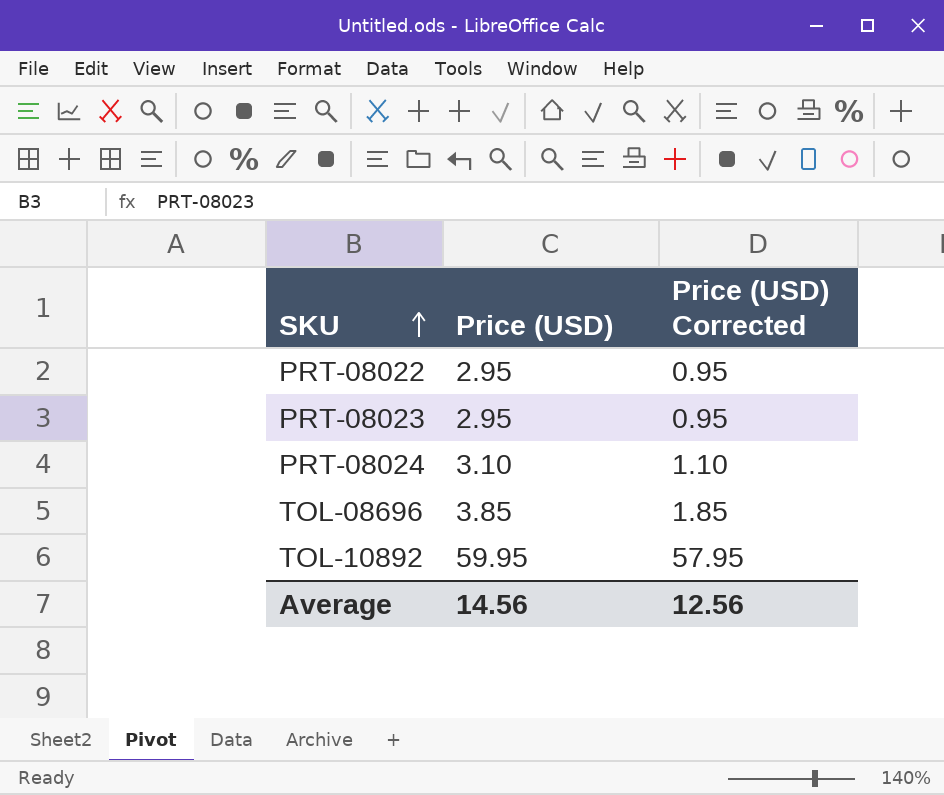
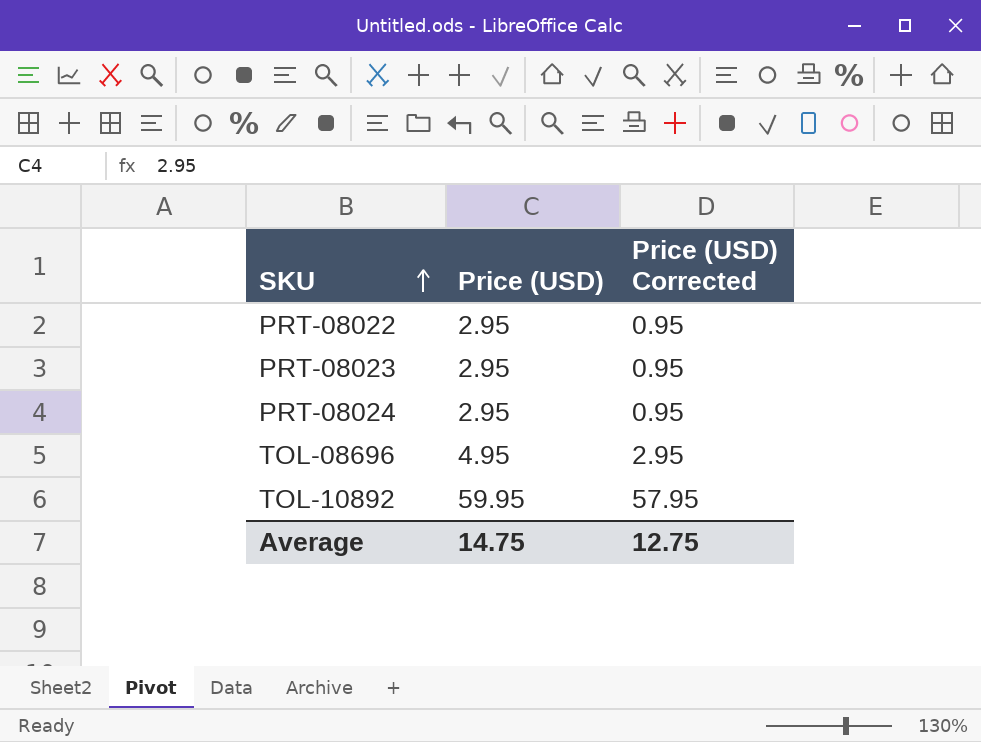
PRT-08024 | Price (USD): 3.10 -> 2.95
PRT-08024 | Price (USD) Corrected: 1.10 -> 0.95
TOL-08696 | Price (USD): 3.85 -> 4.95
TOL-08696 | Price (USD) Corrected: 1.85 -> 2.95
Average | Price (USD): 14.56 -> 14.75
Average | Price (USD) Corrected: 12.56 -> 12.75

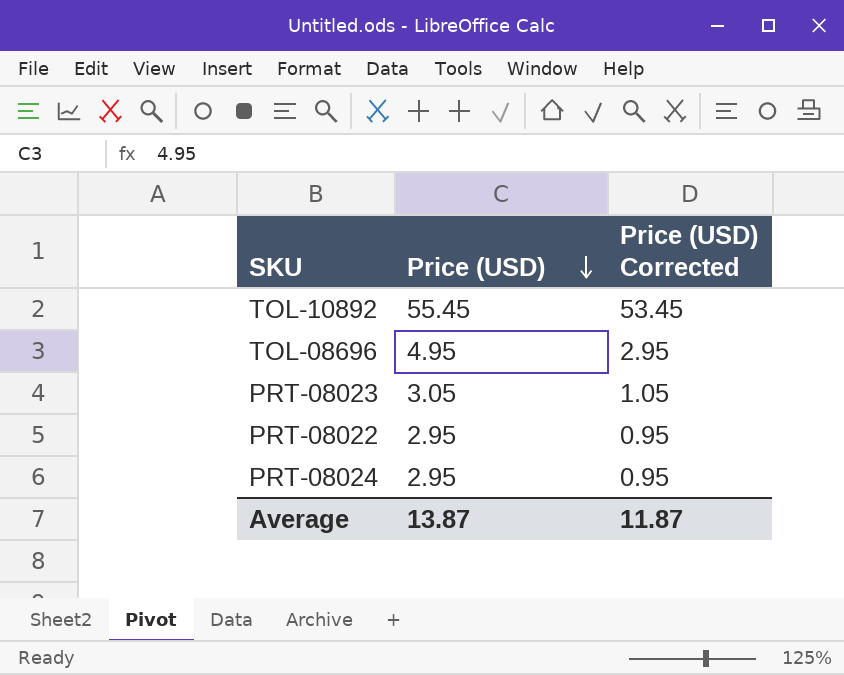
row order: SKU ascending -> Price (USD) descending
TOL-10892 | Price (USD): 59.95 -> 55.45
TOL-10892 | Price (USD) Corrected: 57.95 -> 53.45
PRT-08023 | Price (USD): 2.95 -> 3.05
PRT-08023 | Price (USD) Corrected: 0.95 -> 1.05
Average | Price (USD): 14.75 -> 13.87
Average | Price (USD) Corrected: 12.75 -> 11.87

